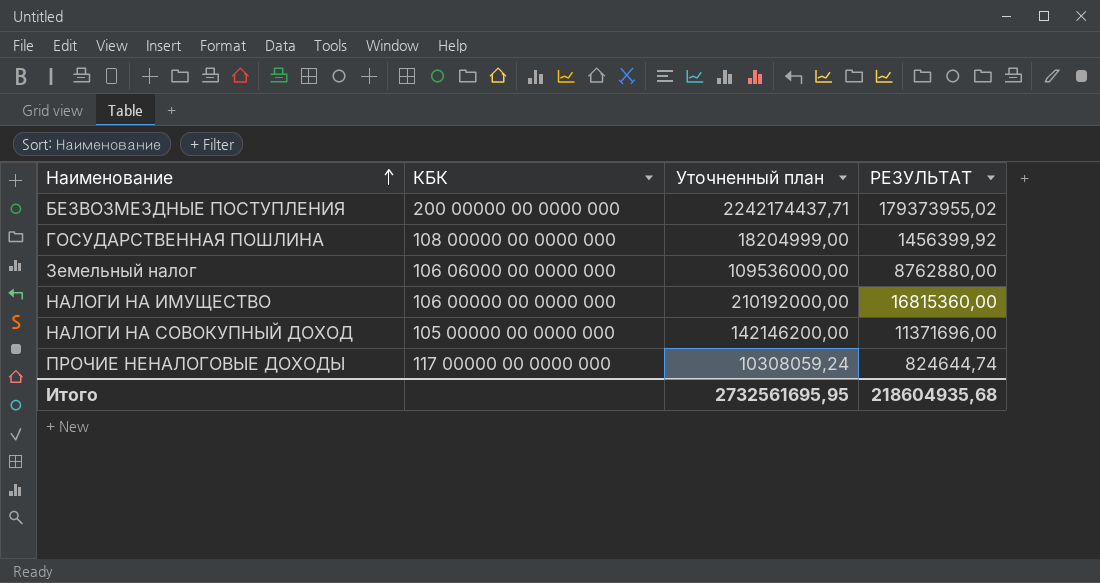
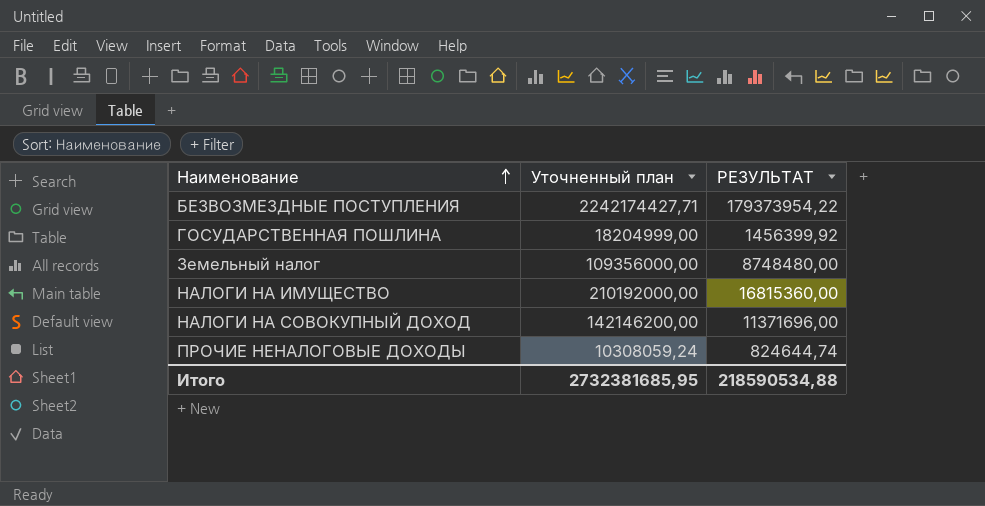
column КБК | position: 2 -> none
БЕЗВОЗМЕЗДНЫЕ ПОСТУПЛЕНИЯ | Уточненный план: 2242174437,71 -> 2242174427,71
БЕЗВОЗМЕЗДНЫЕ ПОСТУПЛЕНИЯ | РЕЗУЛЬТАТ: 179373955,02 -> 179373954,22
Земельный налог | Уточненный план: 109536000,00 -> 109356000,00
Земельный налог | РЕЗУЛЬТАТ: 8762880,00 -> 8748480,00
Итого | Уточненный план: 2732561695,95 -> 2732381685,95
Итого | РЕЗУЛЬТАТ: 218604935,68 -> 218590534,88

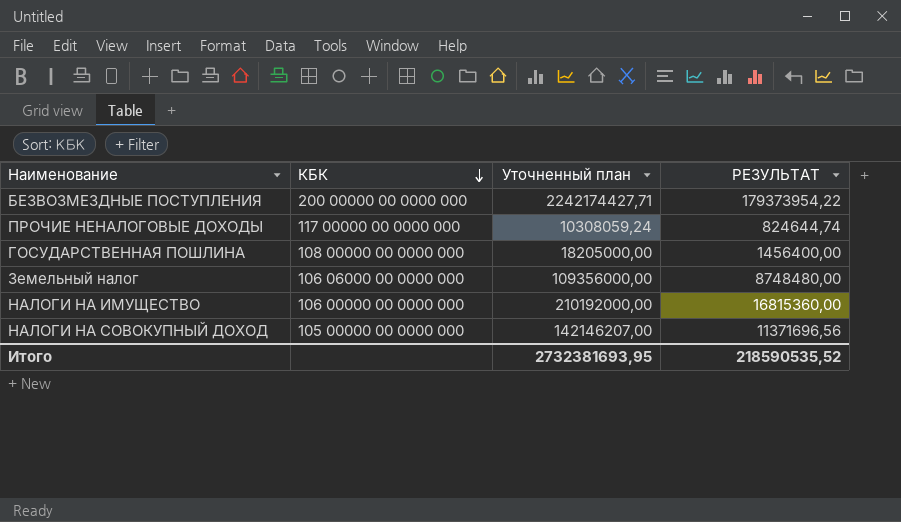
row order: Наименование ascending -> КБК descending
column КБК | position: none -> 2
ГОСУДАРСТВЕННАЯ ПОШЛИНА | Уточненный план: 18204999,00 -> 18205000,00
ГОСУДАРСТВЕННАЯ ПОШЛИНА | РЕЗУЛЬТАТ: 1456399,92 -> 1456400,00
НАЛОГИ НА СОВОКУПНЫЙ ДОХОД | Уточненный план: 142146200,00 -> 142146207,00
НАЛОГИ НА СОВОКУПНЫЙ ДОХОД | РЕЗУЛЬТАТ: 11371696,00 -> 11371696,56
Итого | Уточненный план: 2732381685,95 -> 2732381693,95
Итого | РЕЗУЛЬТАТ: 218590534,88 -> 218590535,52

